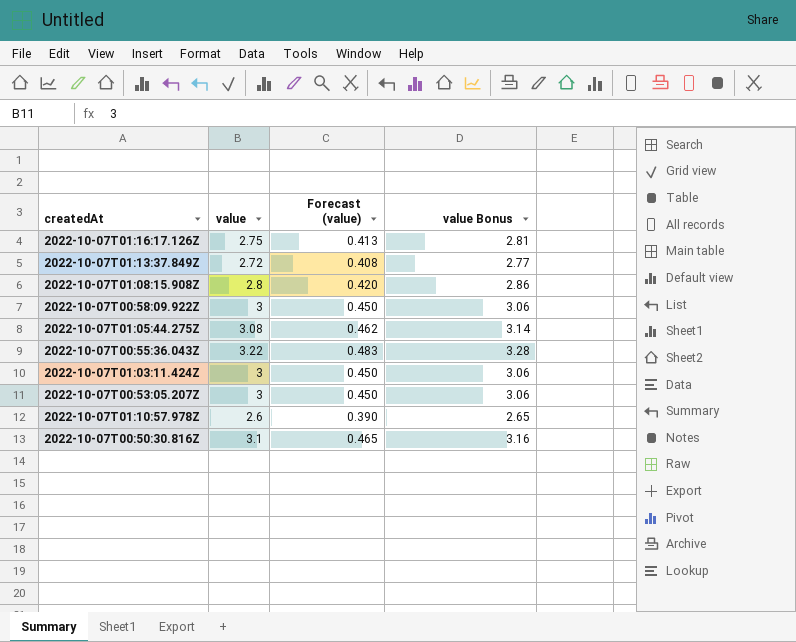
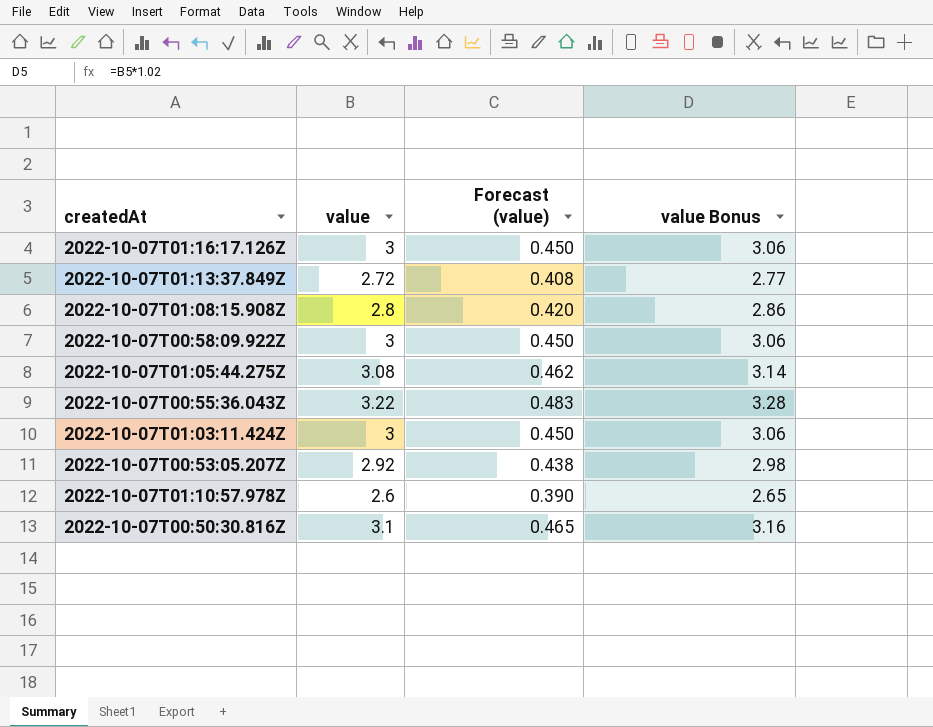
2022-10-07T01:16:17.126Z | value: 2.75 -> 3
2022-10-07T01:16:17.126Z | Forecast (value): 0.413 -> 0.450
2022-10-07T01:16:17.126Z | value Bonus: 2.81 -> 3.06
2022-10-07T00:53:05.207Z | value: 3 -> 2.92
2022-10-07T00:53:05.207Z | Forecast (value): 0.450 -> 0.438
2022-10-07T00:53:05.207Z | value Bonus: 3.06 -> 2.98

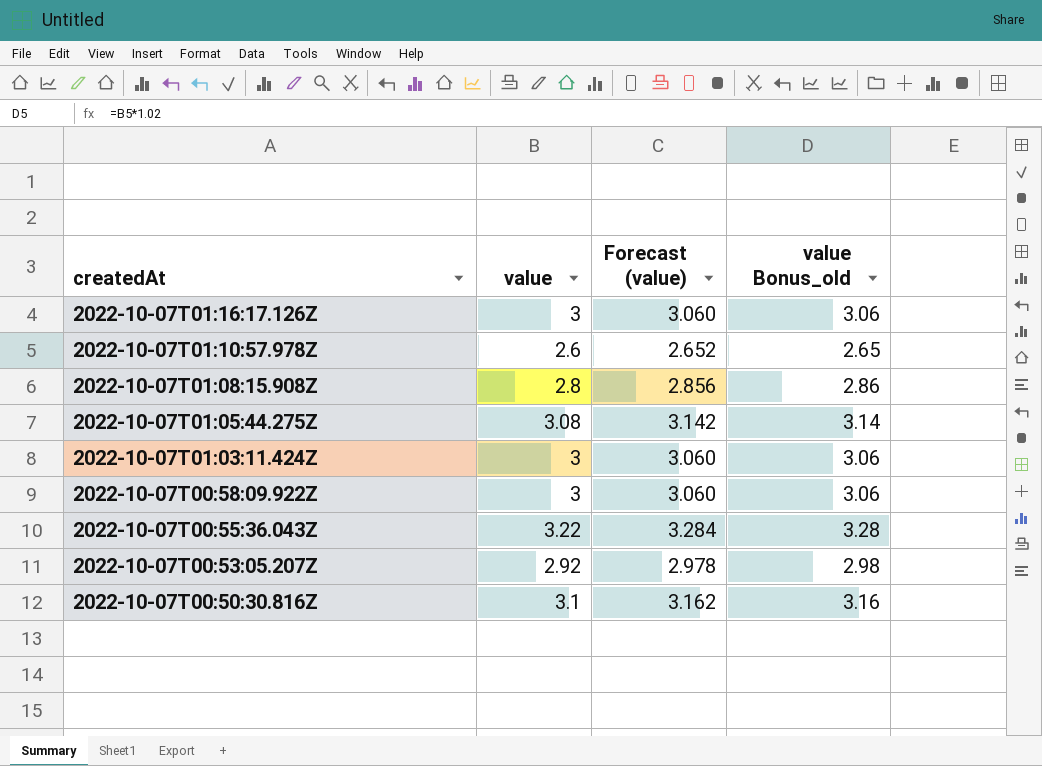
row order: none -> createdAt descending
column Forecast (value) | formula: [value] * 0.15 -> [value] * 1.02
column name: value Bonus -> value Bonus_old
row 2022-10-07T01:13:37.849Z: 2.72 | 0.408 | 2.77 -> none

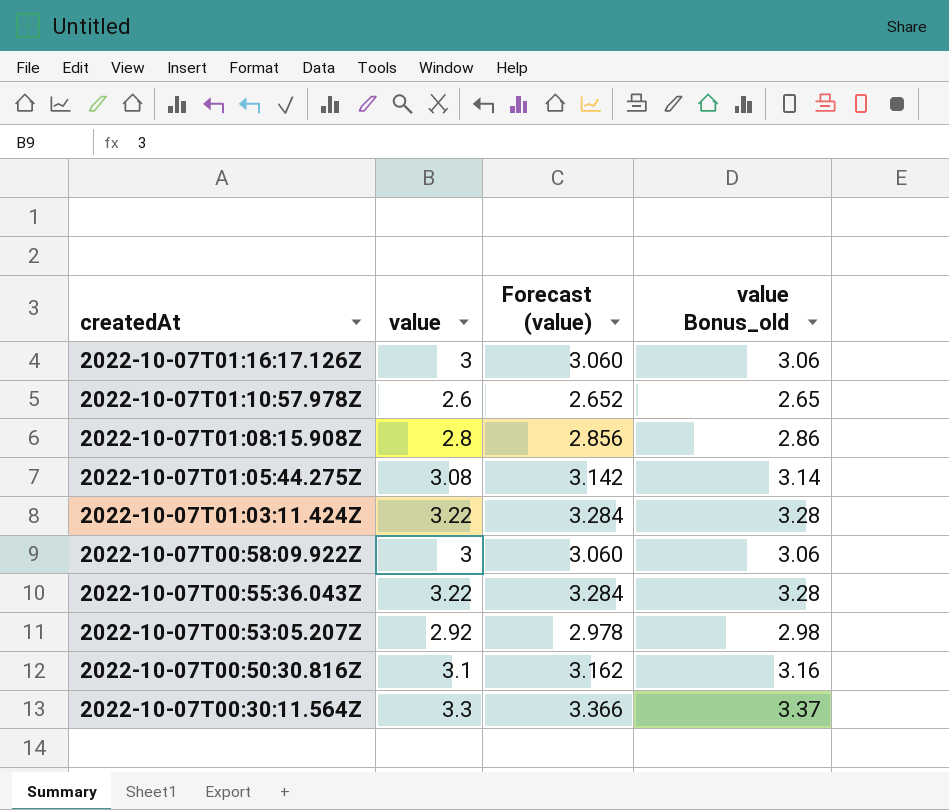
2022-10-07T01:03:11.424Z | value: 3 -> 3.22
2022-10-07T01:03:11.424Z | Forecast (value): 3.060 -> 3.284
2022-10-07T01:03:11.424Z | value Bonus_old: 3.06 -> 3.28
row 2022-10-07T00:30:11.564Z: none -> 3.3 | 3.366 | 3.37

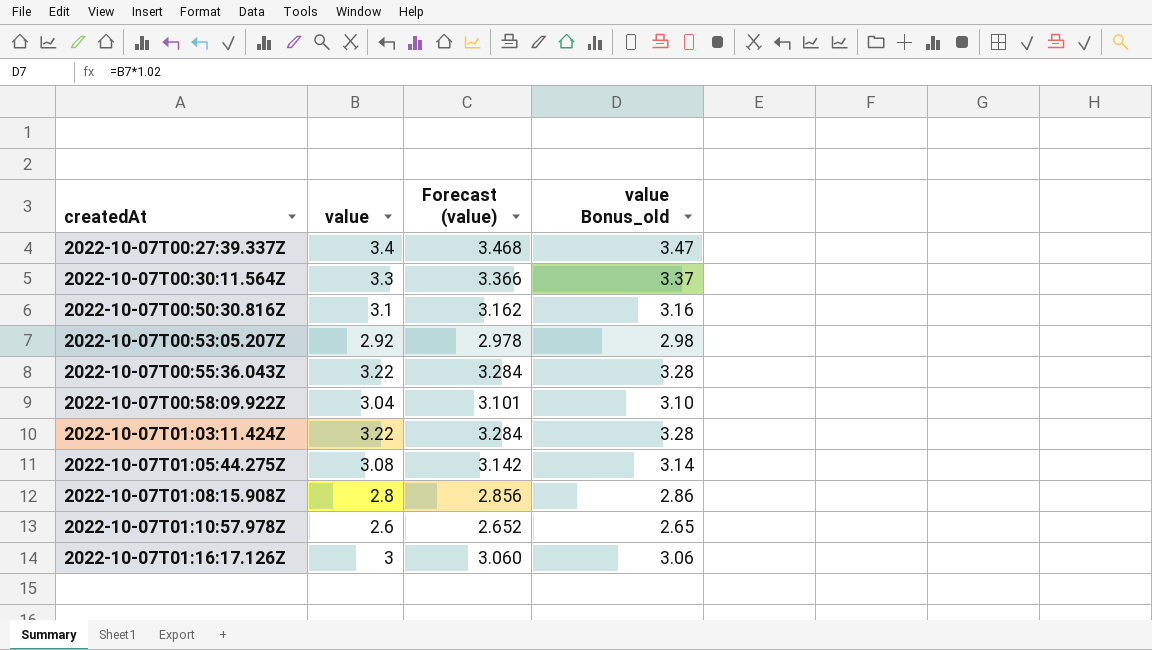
row order: createdAt descending -> createdAt ascending
row 2022-10-07T00:27:39.337Z: none -> 3.4 | 3.468 | 3.47
2022-10-07T00:58:09.922Z | value: 3 -> 3.04
2022-10-07T00:58:09.922Z | Forecast (value): 3.060 -> 3.101
2022-10-07T00:58:09.922Z | value Bonus_old: 3.06 -> 3.10

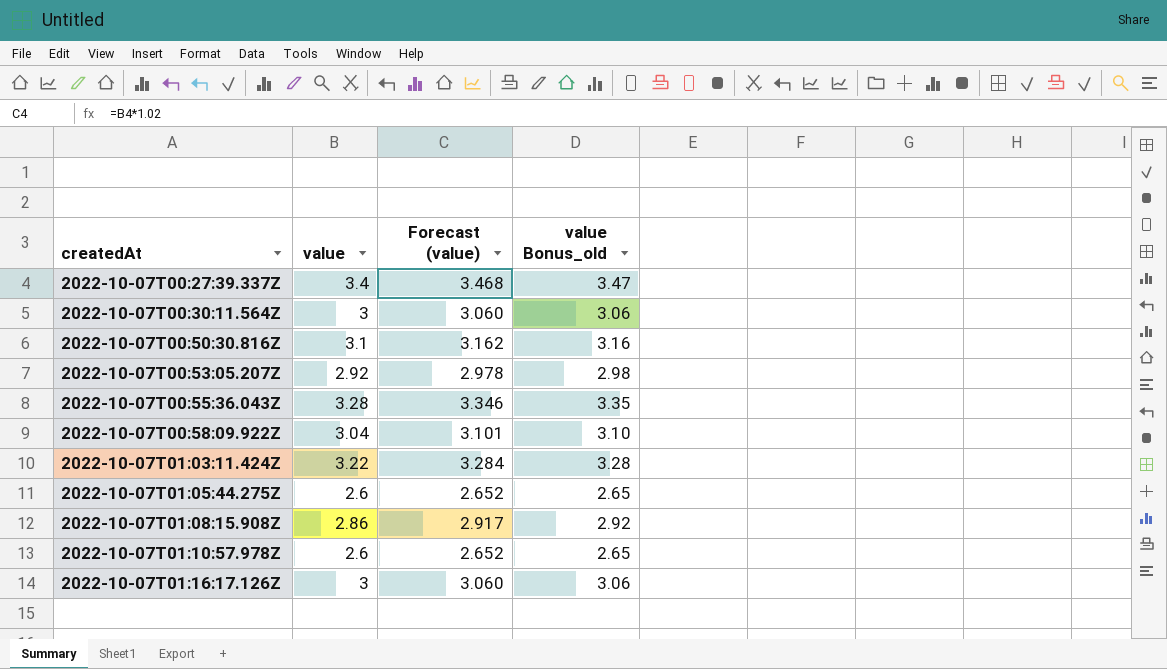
2022-10-07T00:30:11.564Z | value: 3.3 -> 3
2022-10-07T00:30:11.564Z | Forecast (value): 3.366 -> 3.060
2022-10-07T00:30:11.564Z | value Bonus_old: 3.37 -> 3.06
2022-10-07T00:55:36.043Z | value: 3.22 -> 3.28
2022-10-07T00:55:36.043Z | Forecast (value): 3.284 -> 3.346
2022-10-07T00:55:36.043Z | value Bonus_old: 3.28 -> 3.35
2022-10-07T01:05:44.275Z | value: 3.08 -> 2.6
2022-10-07T01:05:44.275Z | Forecast (value): 3.142 -> 2.652
2022-10-07T01:05:44.275Z | value Bonus_old: 3.14 -> 2.65
2022-10-07T01:08:15.908Z | value: 2.8 -> 2.86
2022-10-07T01:08:15.908Z | Forecast (value): 2.856 -> 2.917
2022-10-07T01:08:15.908Z | value Bonus_old: 2.86 -> 2.92

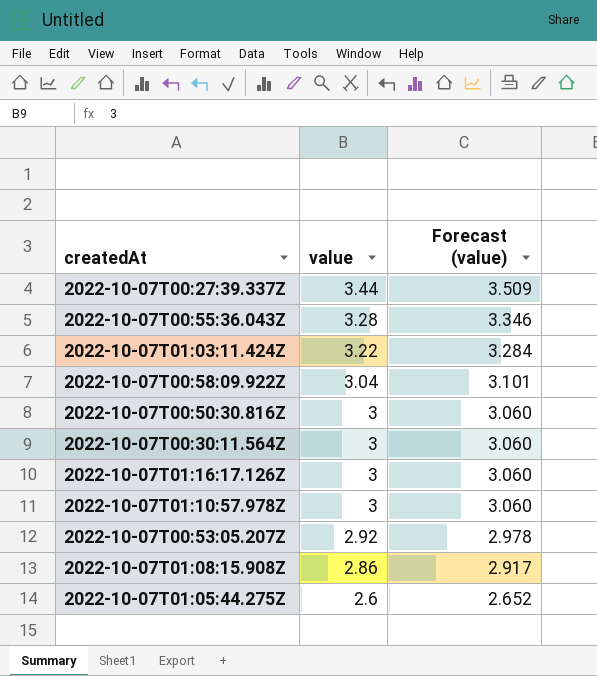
row order: createdAt ascending -> value descending
column value Bonus_old | formula: [value] * 1.02 -> none
2022-10-07T00:27:39.337Z | value: 3.4 -> 3.44
2022-10-07T00:27:39.337Z | Forecast (value): 3.468 -> 3.509
2022-10-07T00:50:30.816Z | value: 3.1 -> 3
2022-10-07T00:50:30.816Z | Forecast (value): 3.162 -> 3.060
2022-10-07T01:10:57.978Z | value: 2.6 -> 3
2022-10-07T01:10:57.978Z | Forecast (value): 2.652 -> 3.060

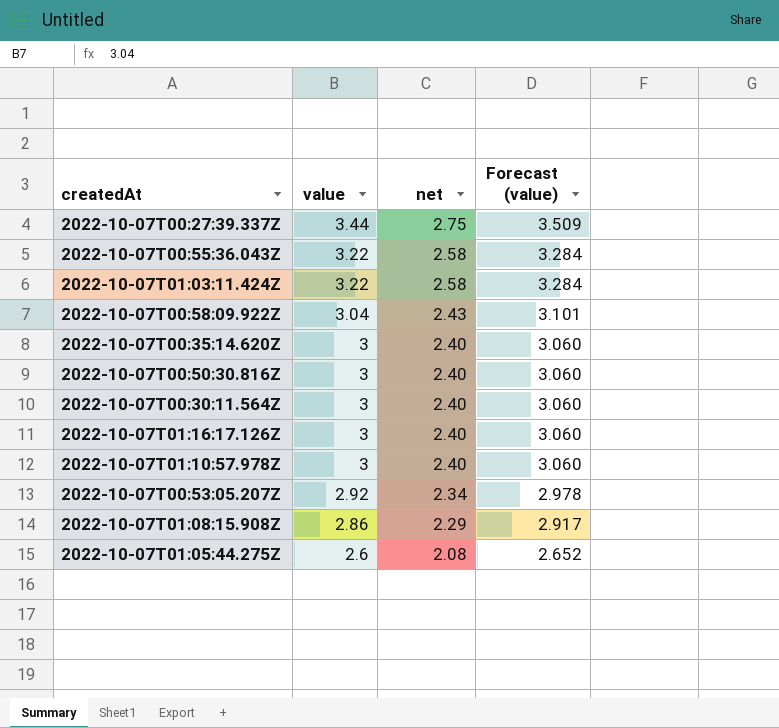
column net | formula: none -> [value] * 0.8
2022-10-07T00:55:36.043Z | value: 3.28 -> 3.22
2022-10-07T00:55:36.043Z | Forecast (value): 3.346 -> 3.284
row 2022-10-07T00:35:14.620Z: none -> 3 | 2.40 | 3.060

